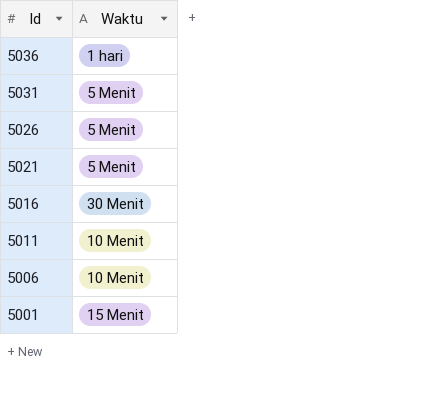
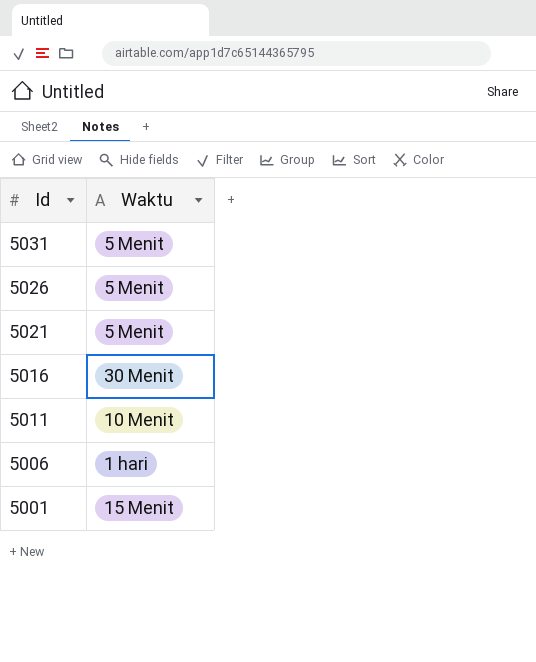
row 5036: 1 hari -> none
5006 | Waktu: 10 Menit -> 1 hari

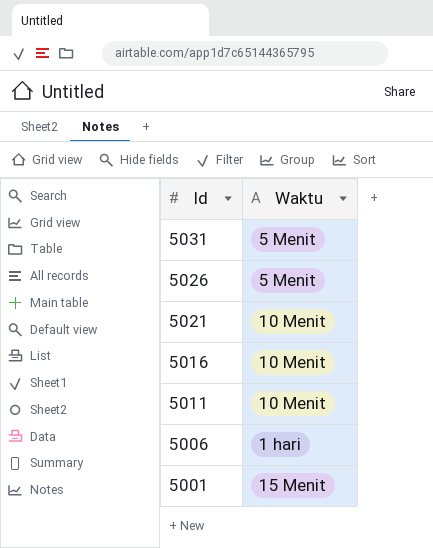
5021 | Waktu: 5 Menit -> 10 Menit
5016 | Waktu: 30 Menit -> 10 Menit

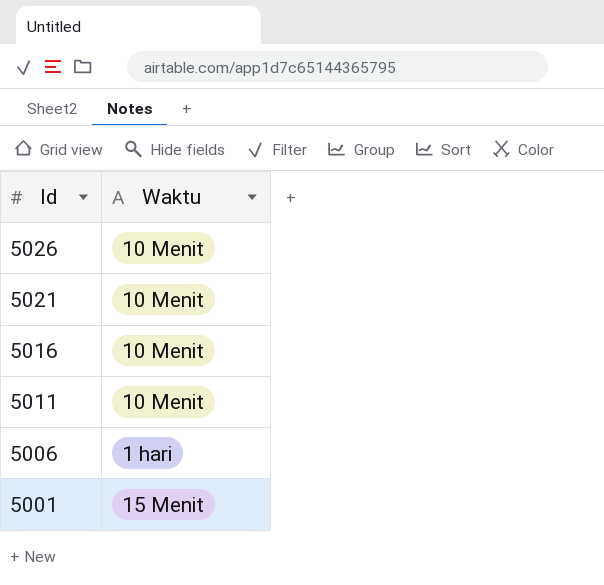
row 5031: 5 Menit -> none
5026 | Waktu: 5 Menit -> 10 Menit

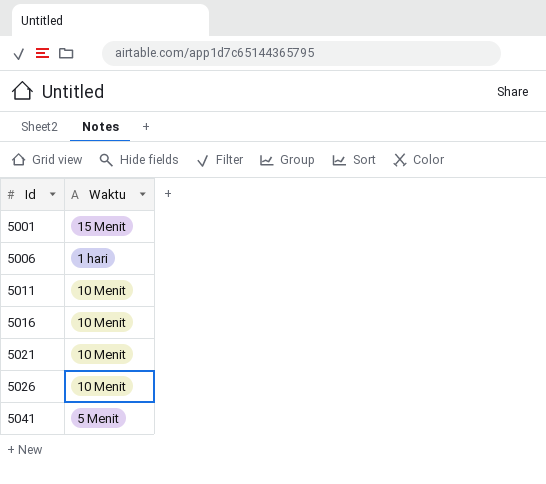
row order: Id descending -> Id ascending
row 5041: none -> 5 Menit

